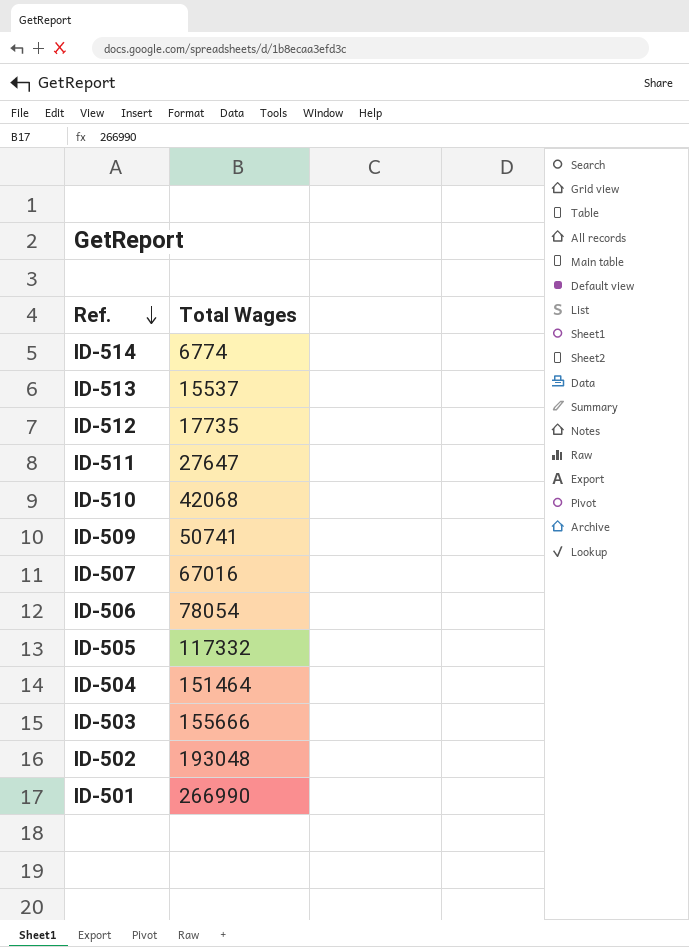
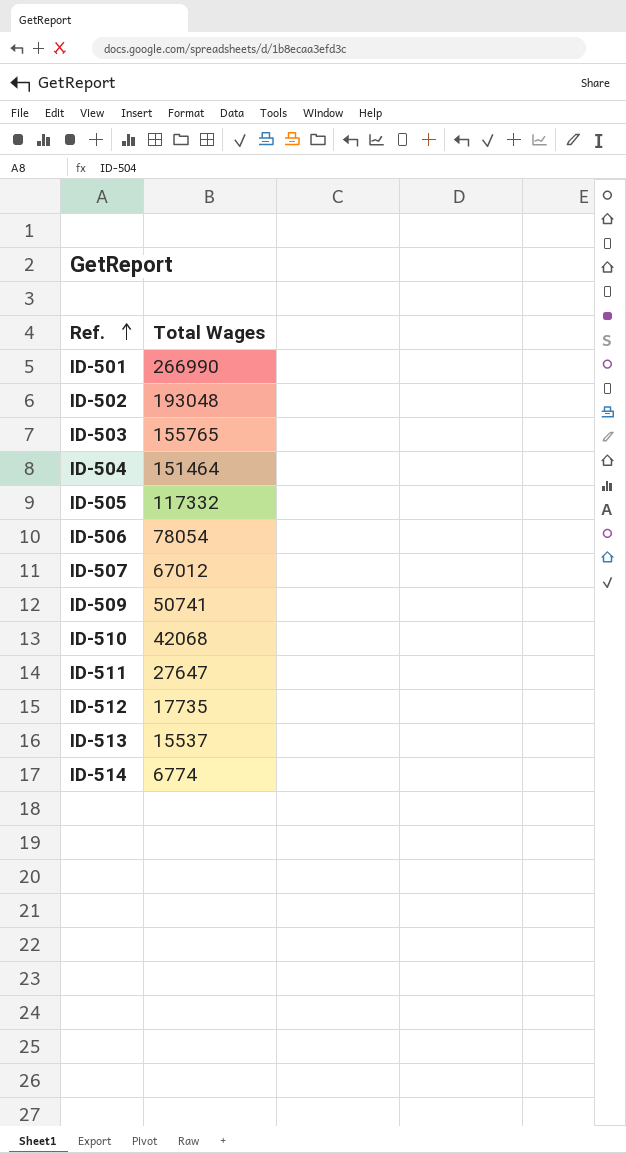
row order: Ref. descending -> Ref. ascending
ID-503 | Total Wages: 155666 -> 155765
ID-507 | Total Wages: 67016 -> 67012

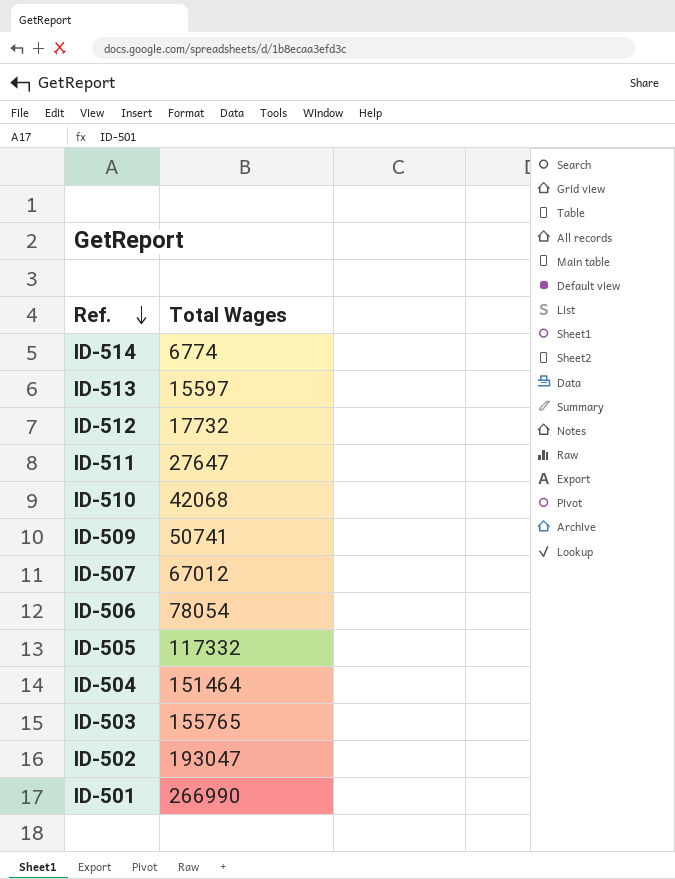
row order: Ref. ascending -> Ref. descending
ID-513 | Total Wages: 15537 -> 15597
ID-512 | Total Wages: 17735 -> 17732
ID-502 | Total Wages: 193048 -> 193047

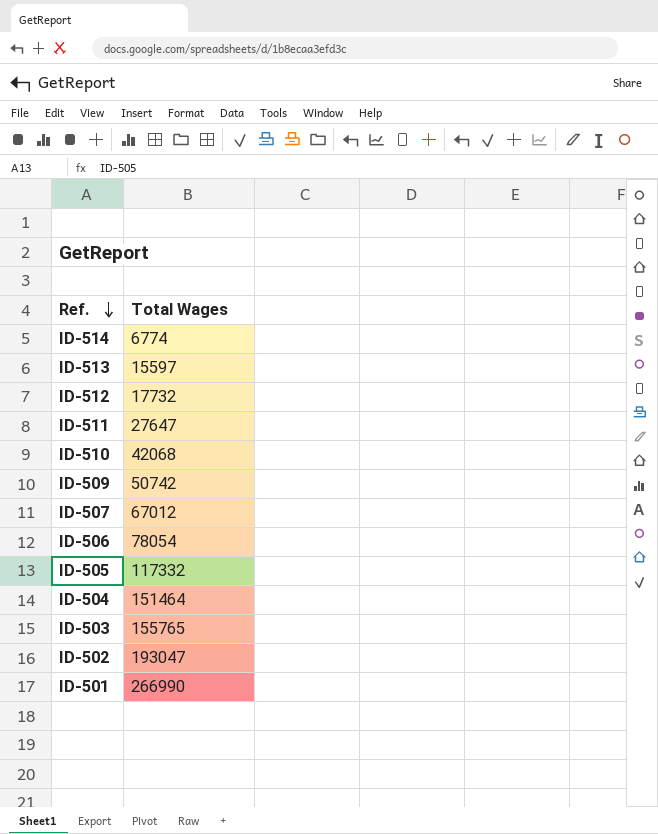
ID-509 | Total Wages: 50741 -> 50742

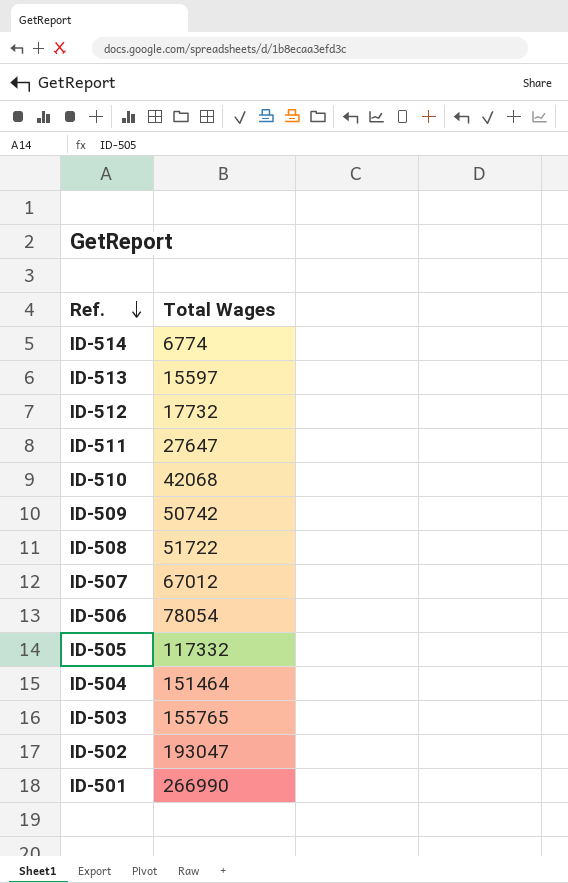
row ID-508: none -> 51722

